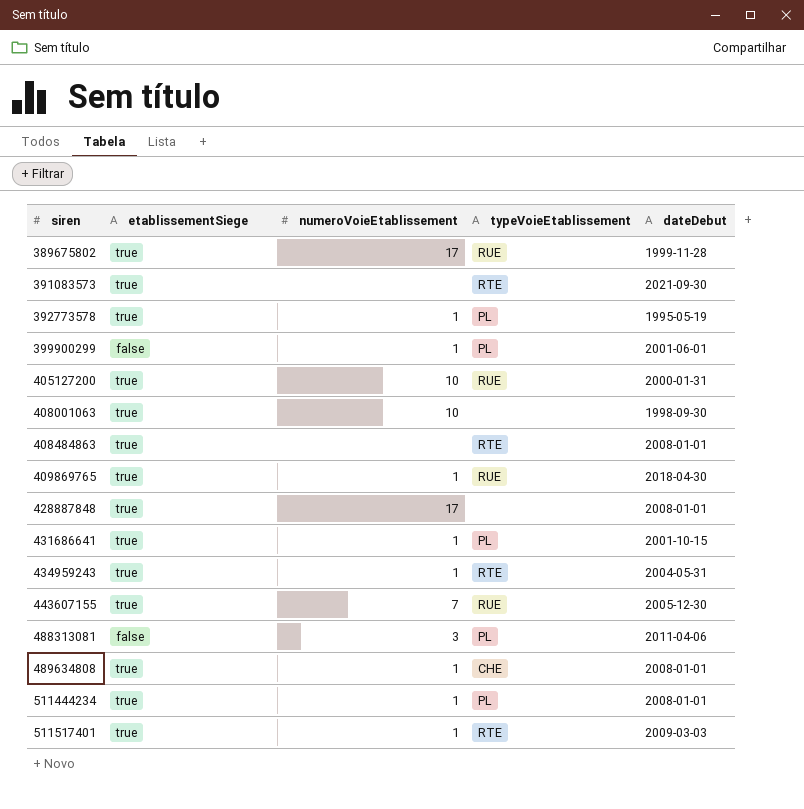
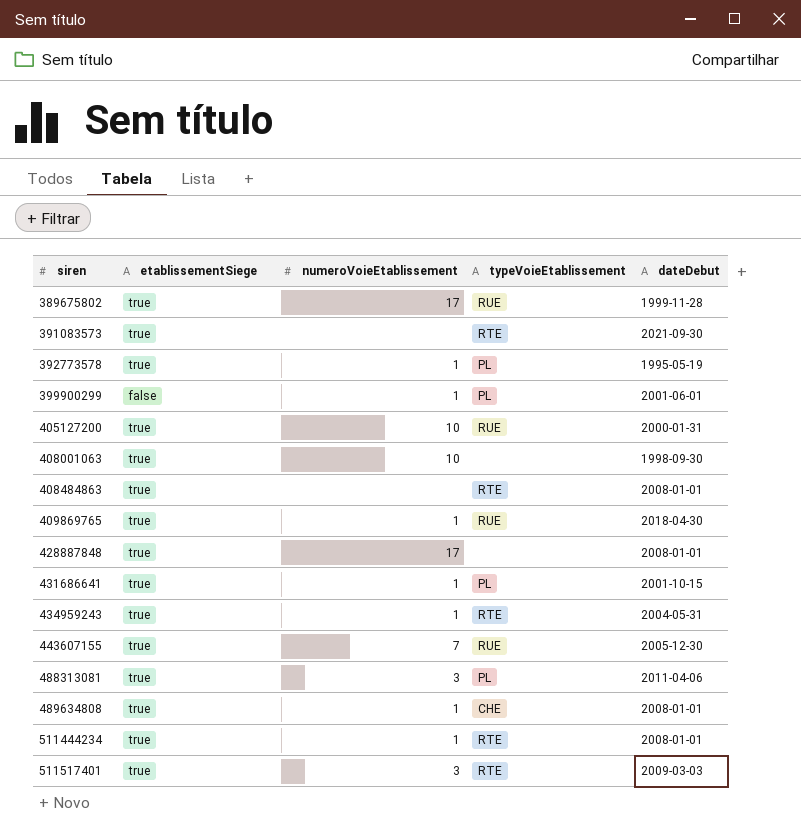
488313081 | etablissementSiege: false -> true
511444234 | typeVoieEtablissement: PL -> RTE
511517401 | numeroVoieEtablissement: 1 -> 3

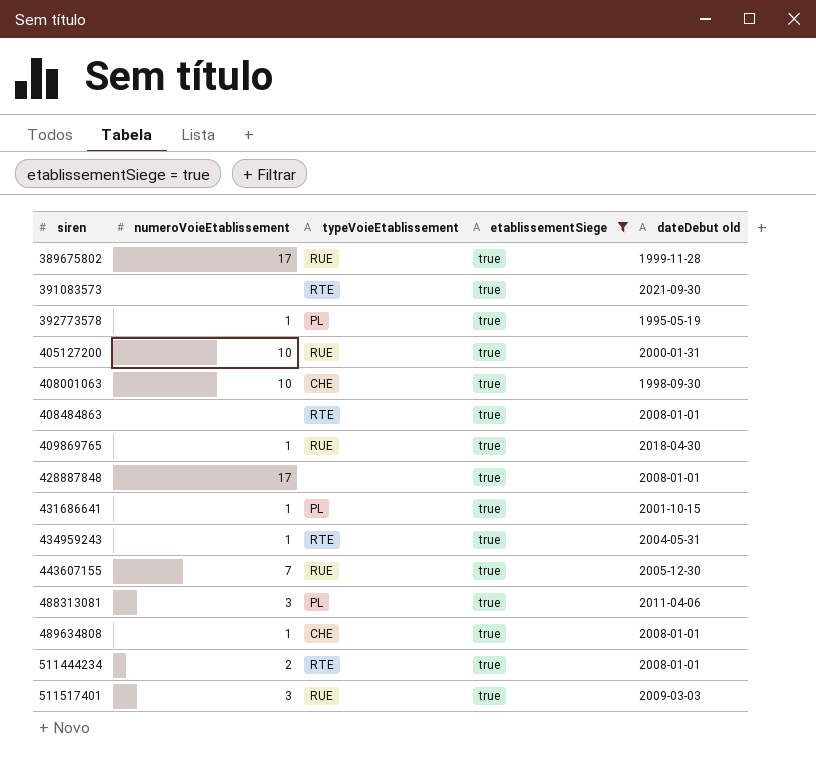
filter: none -> etablissementSiege = true
column etablissementSiege | position: 2 -> 4
column name: dateDebut -> dateDebut old
408001063 | typeVoieEtablissement: none -> CHE
511444234 | numeroVoieEtablissement: 1 -> 2
511517401 | typeVoieEtablissement: RTE -> RUE

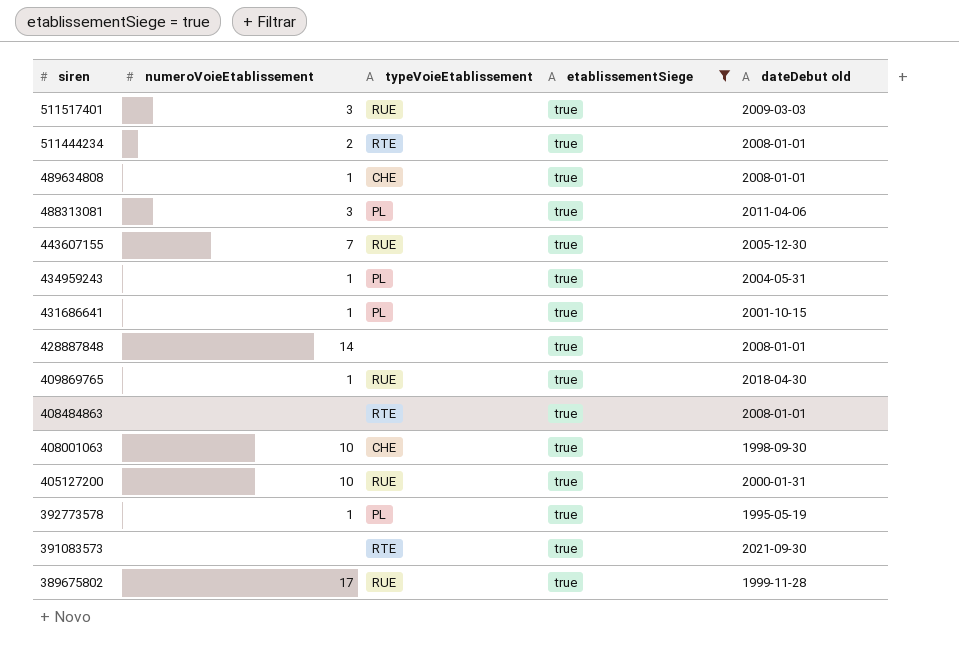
row order: siren ascending -> siren descending
434959243 | typeVoieEtablissement: RTE -> PL
428887848 | numeroVoieEtablissement: 17 -> 14

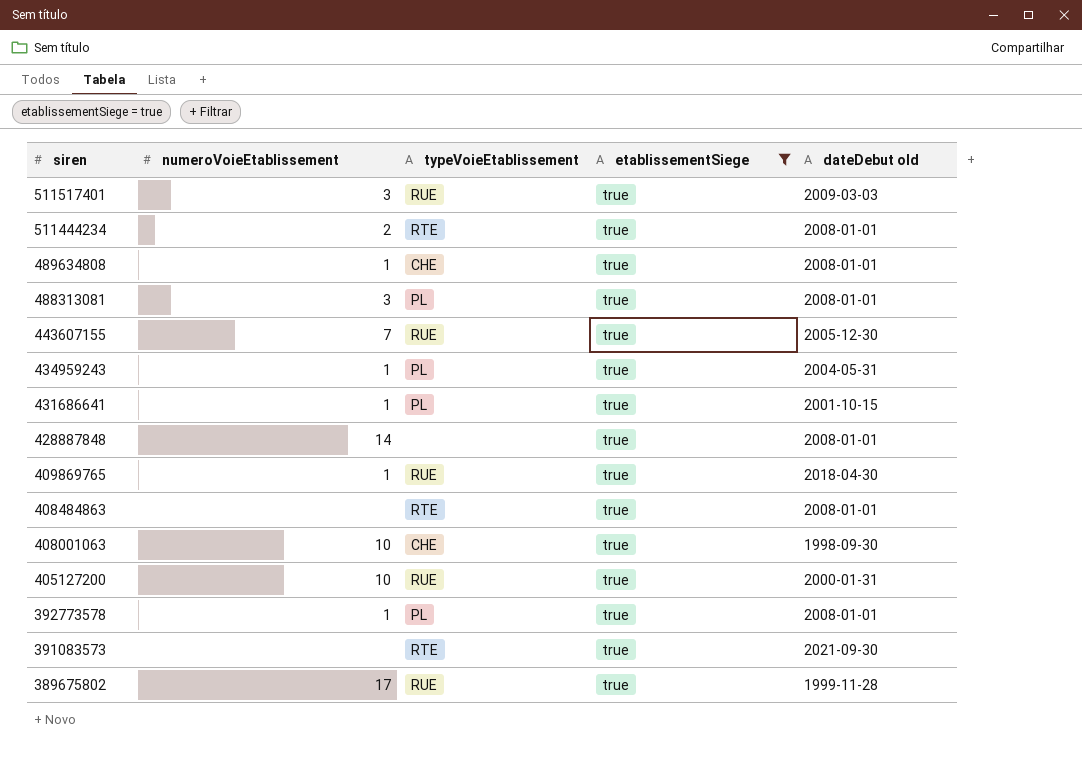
488313081 | dateDebut old: 2011-04-06 -> 2008-01-01
392773578 | dateDebut old: 1995-05-19 -> 2008-01-01

